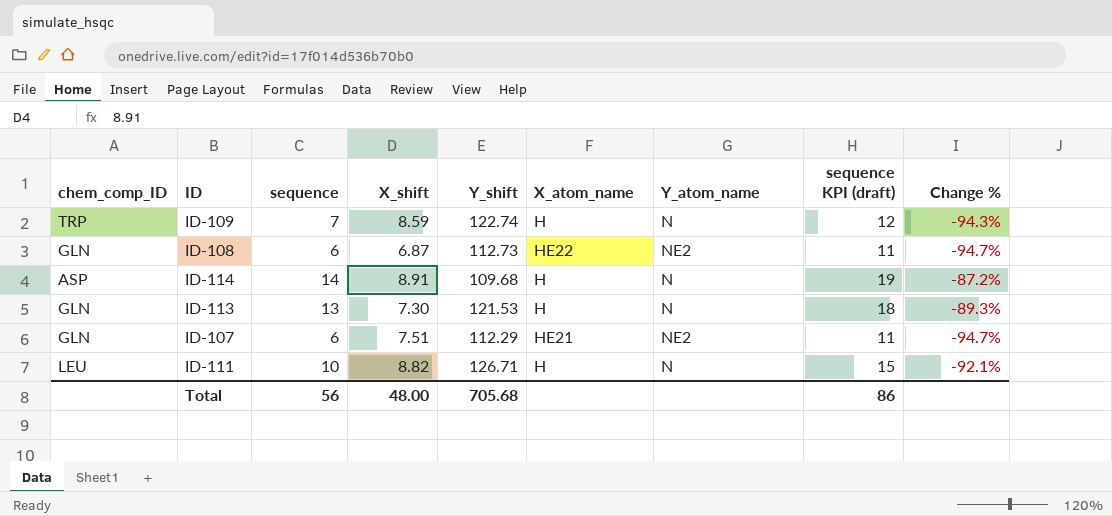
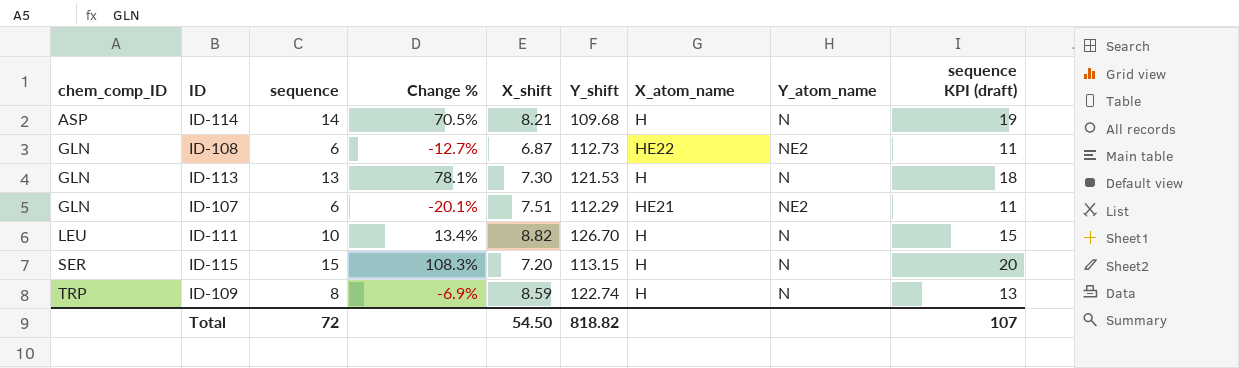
row order: none -> chem_comp_ID ascending
column Change % | formula: ([sequence] - [Y_shift]) / [Y_shift] -> ([sequence] - [X_shift]) / [X_shift]
column Change % | position: 9 -> 4
ID-114 | X_shift: 8.91 -> 8.21
ID-111 | Y_shift: 126.71 -> 126.70
row ID-115: none -> SER | 15 | 108.3% | 7.20 | 113.15 | H | N | 20
ID-109 | sequence: 7 -> 8
ID-109 | sequence KPI (draft): 12 -> 13
Total | sequence: 56 -> 72
Total | X_shift: 48.00 -> 54.50
Total | Y_shift: 705.68 -> 818.82
Total | sequence KPI (draft): 86 -> 107

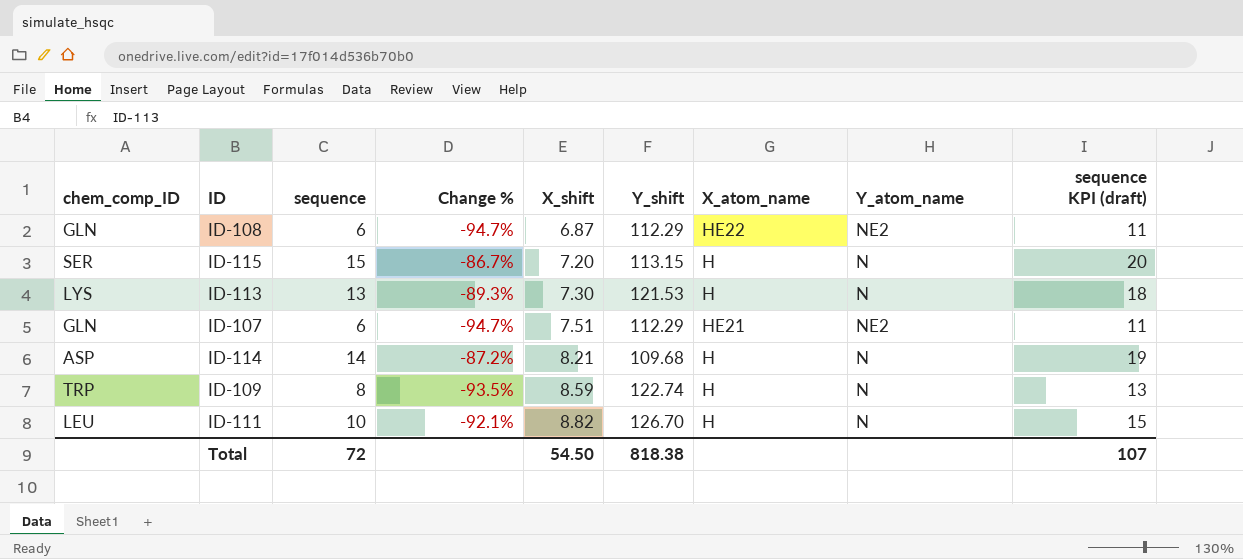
row order: chem_comp_ID ascending -> X_shift ascending
column Change % | formula: ([sequence] - [X_shift]) / [X_shift] -> ([sequence] - [Y_shift]) / [Y_shift]
ID-108 | Y_shift: 112.73 -> 112.29
ID-113 | chem_comp_ID: GLN -> LYS
Total | Y_shift: 818.82 -> 818.38

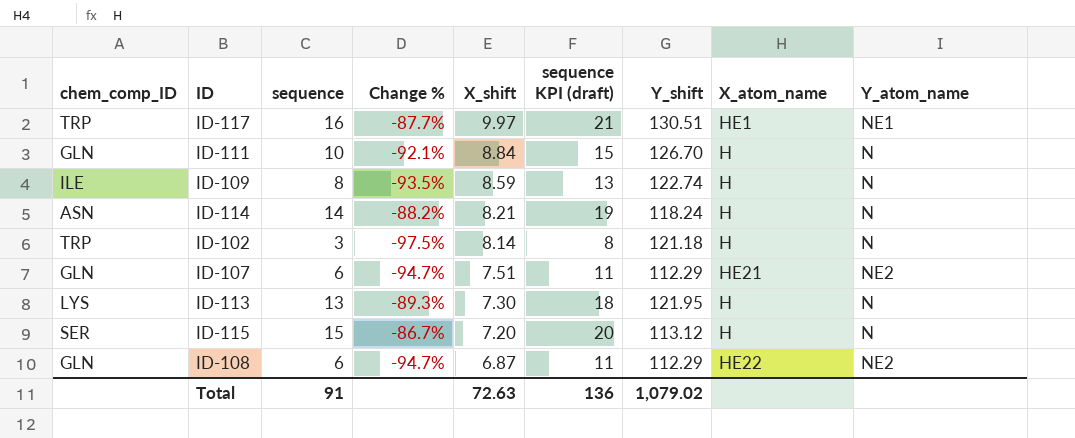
row order: X_shift ascending -> X_shift descending
column sequence KPI (draft) | position: 9 -> 6
row ID-117: none -> TRP | 16 | -87.7% | 9.97 | 21 | 130.51 | HE1 | NE1
ID-111 | chem_comp_ID: LEU -> GLN
ID-111 | X_shift: 8.82 -> 8.84
ID-109 | chem_comp_ID: TRP -> ILE
ID-114 | chem_comp_ID: ASP -> ASN
ID-114 | Change %: -87.2% -> -88.2%
ID-114 | Y_shift: 109.68 -> 118.24
row ID-102: none -> TRP | 3 | -97.5% | 8.14 | 8 | 121.18 | H | N
ID-113 | Y_shift: 121.53 -> 121.95
ID-115 | Y_shift: 113.15 -> 113.12
Total | sequence: 72 -> 91
Total | X_shift: 54.50 -> 72.63
Total | sequence KPI (draft): 107 -> 136
Total | Y_shift: 818.38 -> 1,079.02

